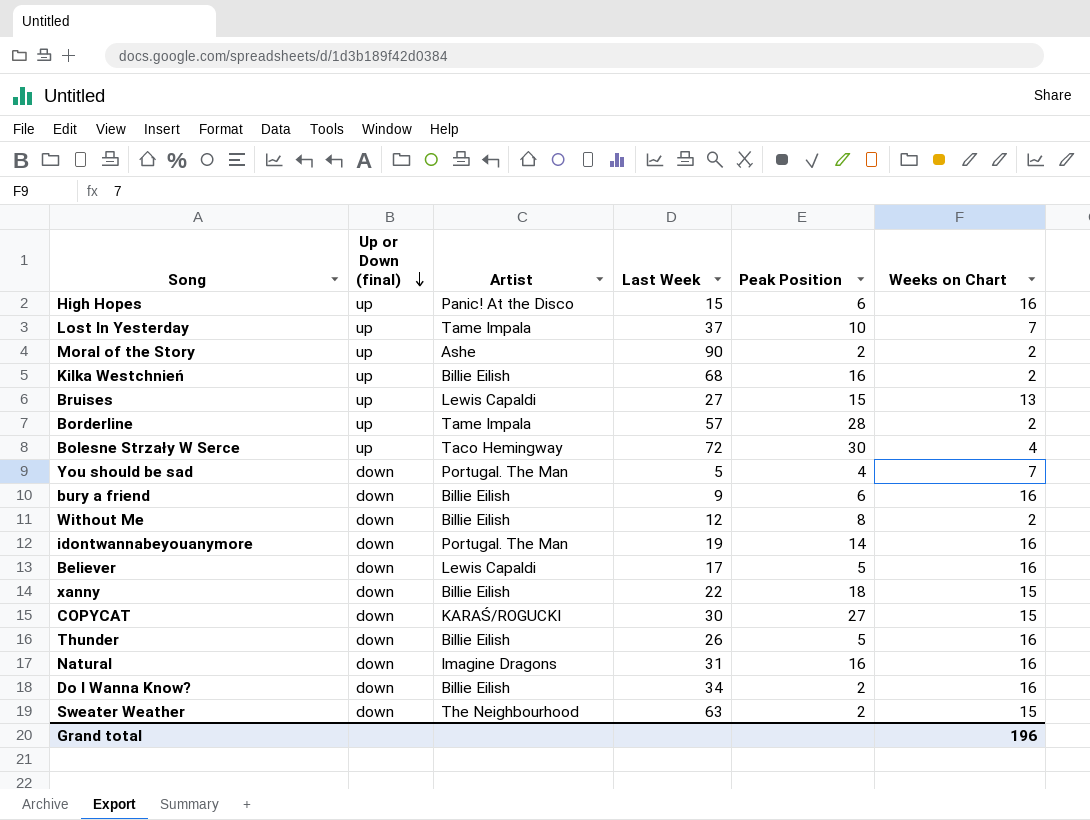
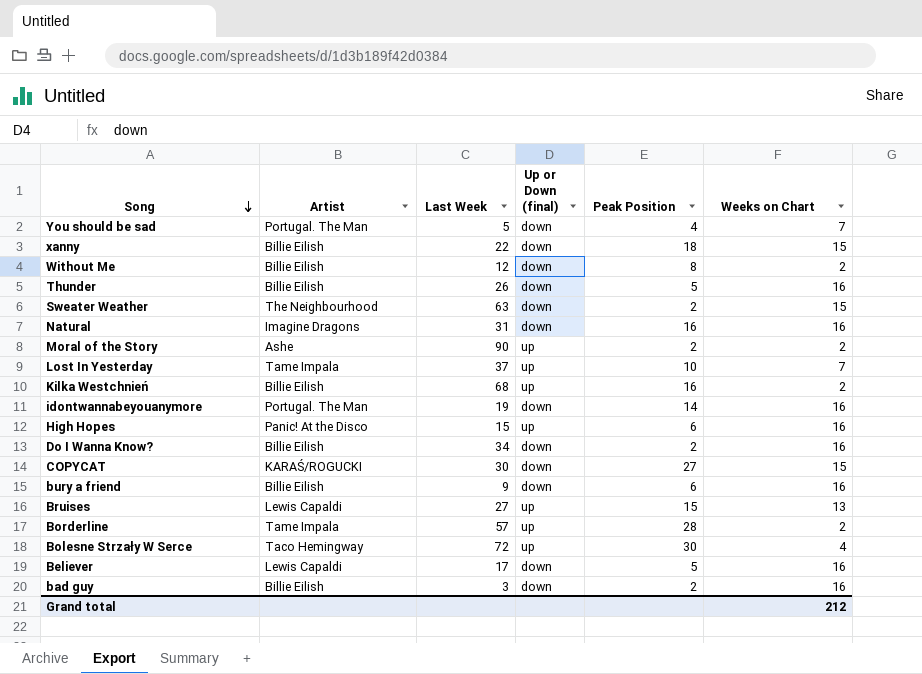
row order: Up or Down (final) descending -> Song descending
column Up or Down (final) | position: 2 -> 4
row bad guy: none -> Billie Eilish | 3 | down | 2 | 16
Grand total | Weeks on Chart: 196 -> 212

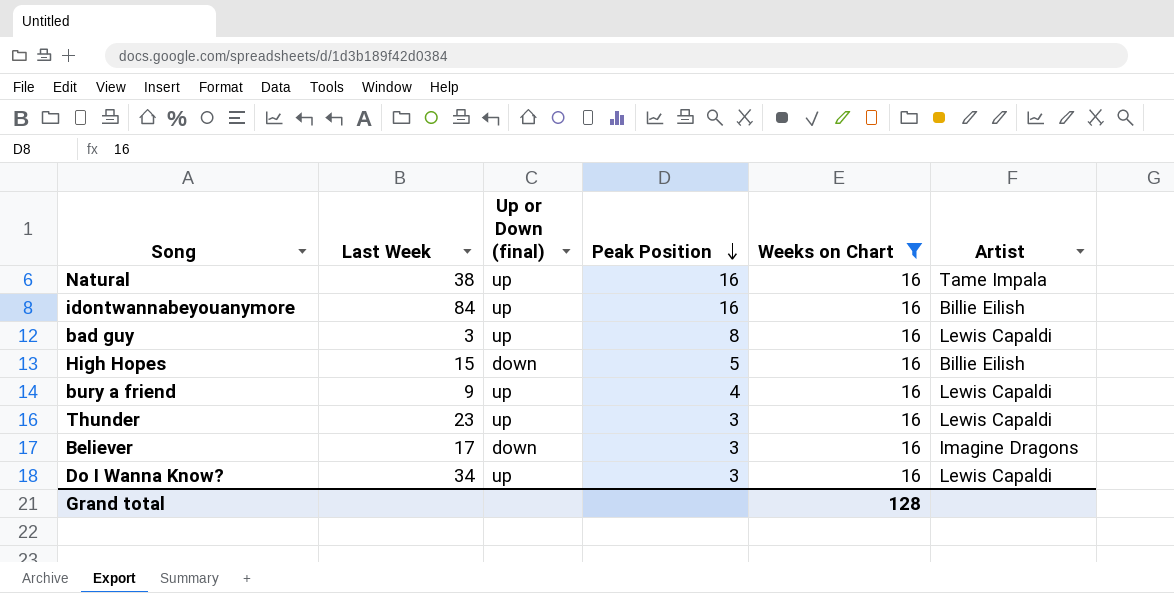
filter: none -> Weeks on Chart = 16
row order: Song descending -> Peak Position descending
column Artist | position: 2 -> 6
Natural | Last Week: 31 -> 38
Natural | Up or Down (final): down -> up
Natural | Artist: Imagine Dragons -> Tame Impala
idontwannabeyouanymore | Last Week: 19 -> 84
idontwannabeyouanymore | Up or Down (final): down -> up
idontwannabeyouanymore | Peak Position: 14 -> 16
idontwannabeyouanymore | Artist: Portugal. The Man -> Billie Eilish
bad guy | Up or Down (final): down -> up
bad guy | Peak Position: 2 -> 8
bad guy | Artist: Billie Eilish -> Lewis Capaldi
High Hopes | Up or Down (final): up -> down
High Hopes | Peak Position: 6 -> 5
High Hopes | Artist: Panic! At the Disco -> Billie Eilish
bury a friend | Up or Down (final): down -> up
bury a friend | Peak Position: 6 -> 4
bury a friend | Artist: Billie Eilish -> Lewis Capaldi
Thunder | Last Week: 26 -> 23
Thunder | Up or Down (final): down -> up
Thunder | Peak Position: 5 -> 3
Thunder | Artist: Billie Eilish -> Lewis Capaldi
Believer | Peak Position: 5 -> 3
Believer | Artist: Lewis Capaldi -> Imagine Dragons
Do I Wanna Know? | Up or Down (final): down -> up
Do I Wanna Know? | Peak Position: 2 -> 3
Do I Wanna Know? | Artist: Billie Eilish -> Lewis Capaldi
Grand total | Weeks on Chart: 212 -> 128

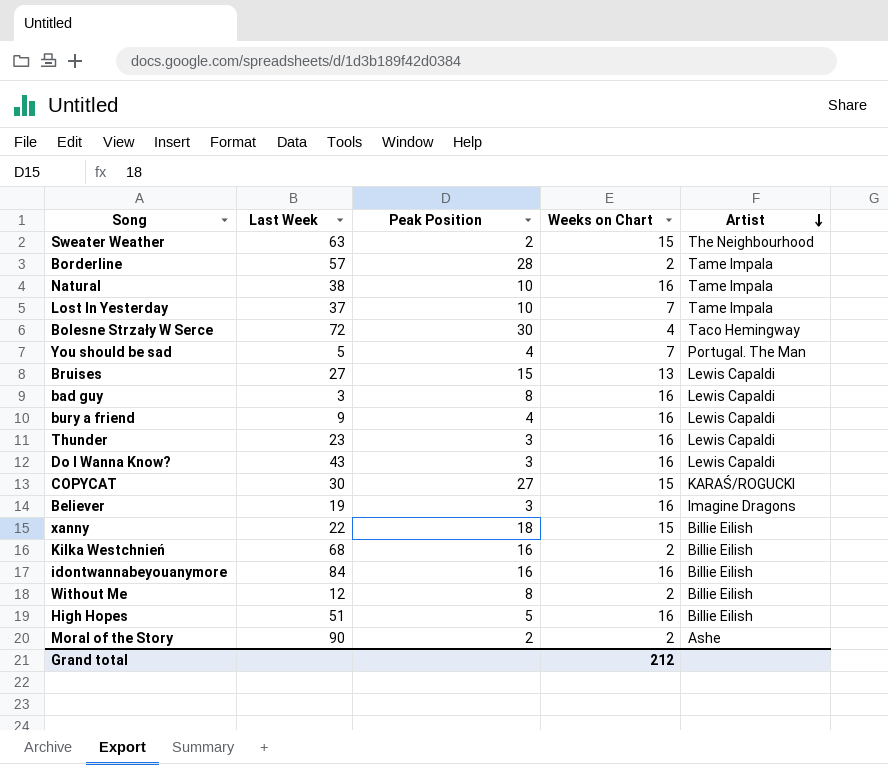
filter: Weeks on Chart = 16 -> none
row order: Peak Position descending -> Artist descending
column Up or Down (final) | position: 3 -> none
Natural | Peak Position: 16 -> 10
Do I Wanna Know? | Last Week: 34 -> 43
Believer | Last Week: 17 -> 19
High Hopes | Last Week: 15 -> 51
Grand total | Weeks on Chart: 128 -> 212

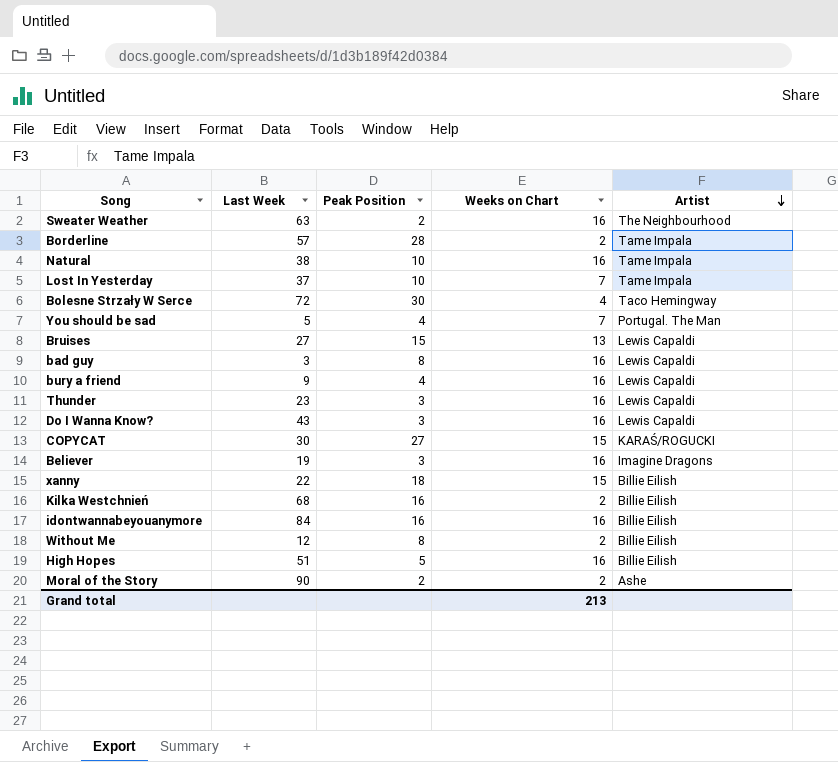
Sweater Weather | Weeks on Chart: 15 -> 16
Grand total | Weeks on Chart: 212 -> 213

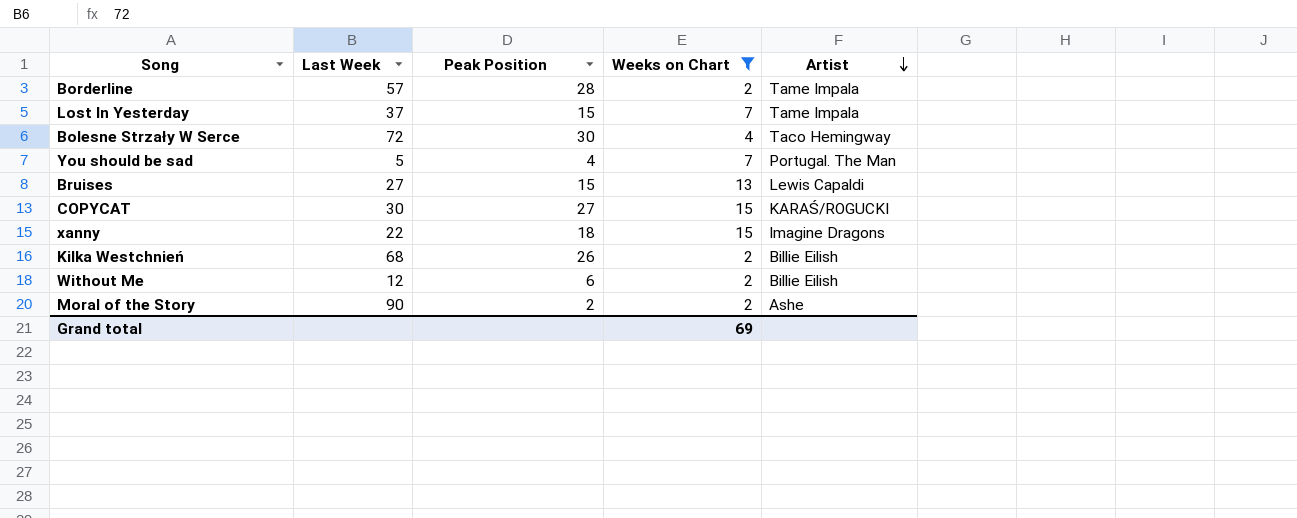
filter: none -> Weeks on Chart != 16
Lost In Yesterday | Peak Position: 10 -> 15
xanny | Artist: Billie Eilish -> Imagine Dragons
Kilka Westchnień | Peak Position: 16 -> 26
Without Me | Peak Position: 8 -> 6
Grand total | Weeks on Chart: 213 -> 69

